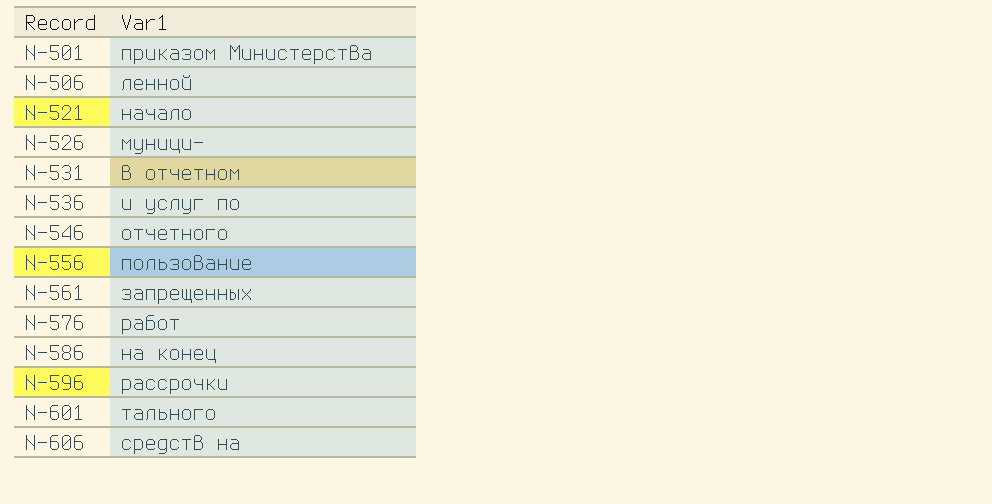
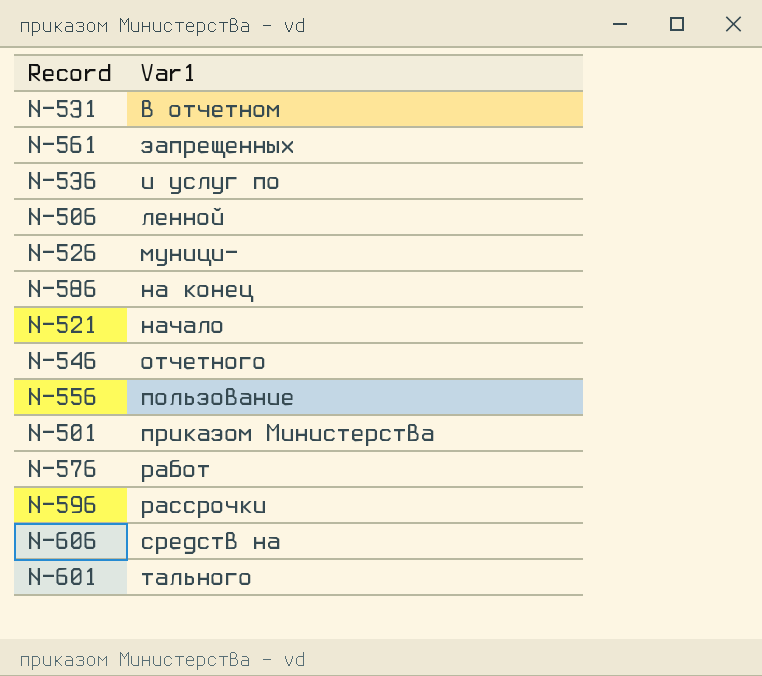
row order: Record ascending -> Var1 ascending

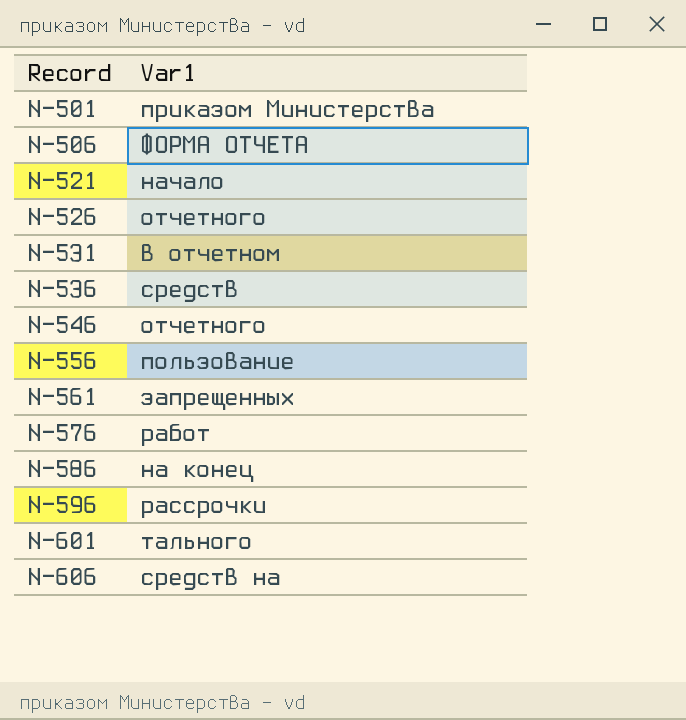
row order: Var1 ascending -> Record ascending
N-506 | Var1: ленной -> ФОРМА ОТЧЕТА
N-526 | Var1: муници- -> отчетного
N-536 | Var1: и услуг по -> средств

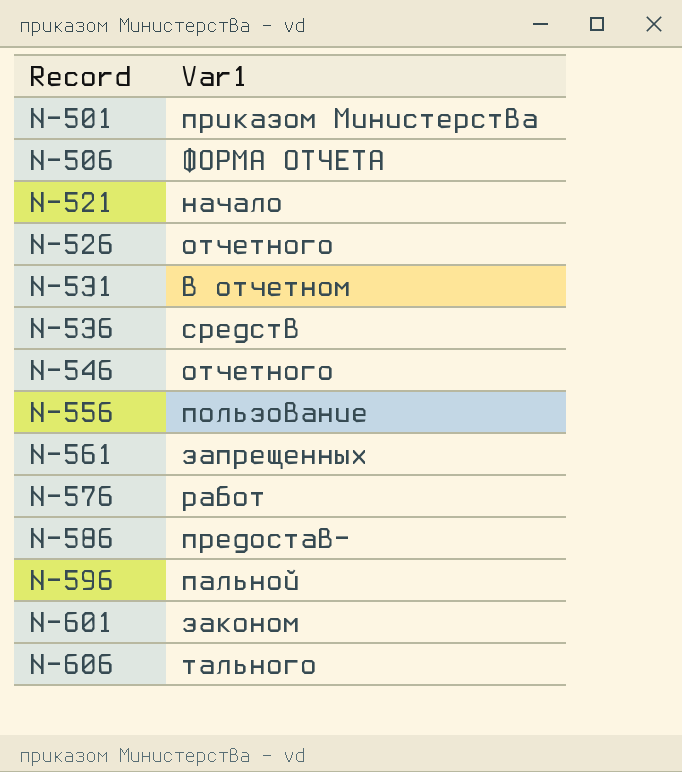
N-586 | Var1: на конец -> предостав-
N-596 | Var1: рассрочки -> пальной
N-601 | Var1: тального -> законом
N-606 | Var1: средств на -> тального

